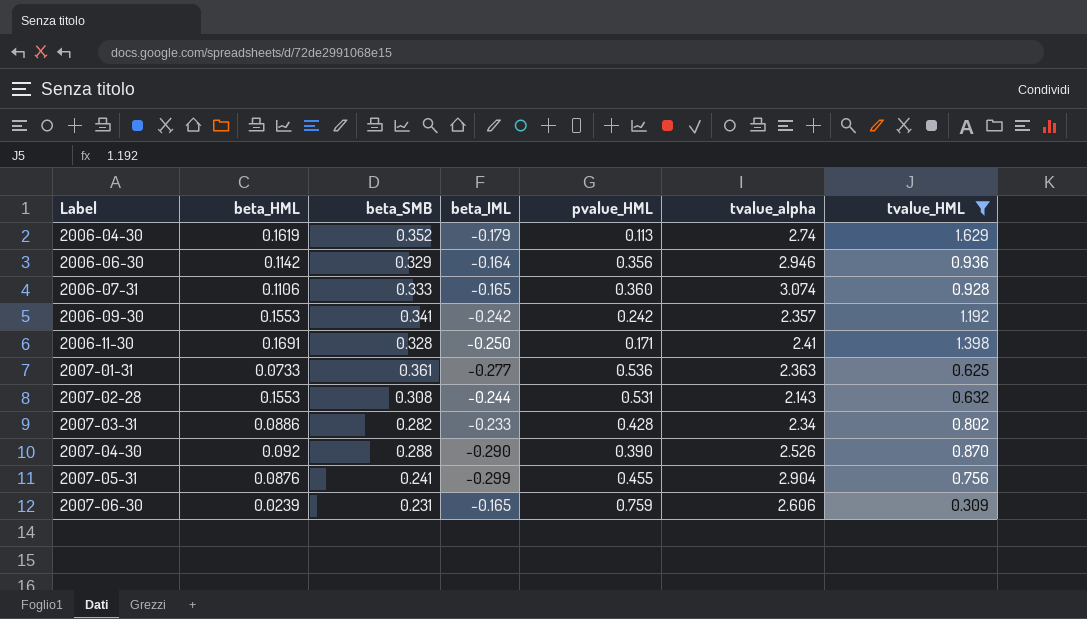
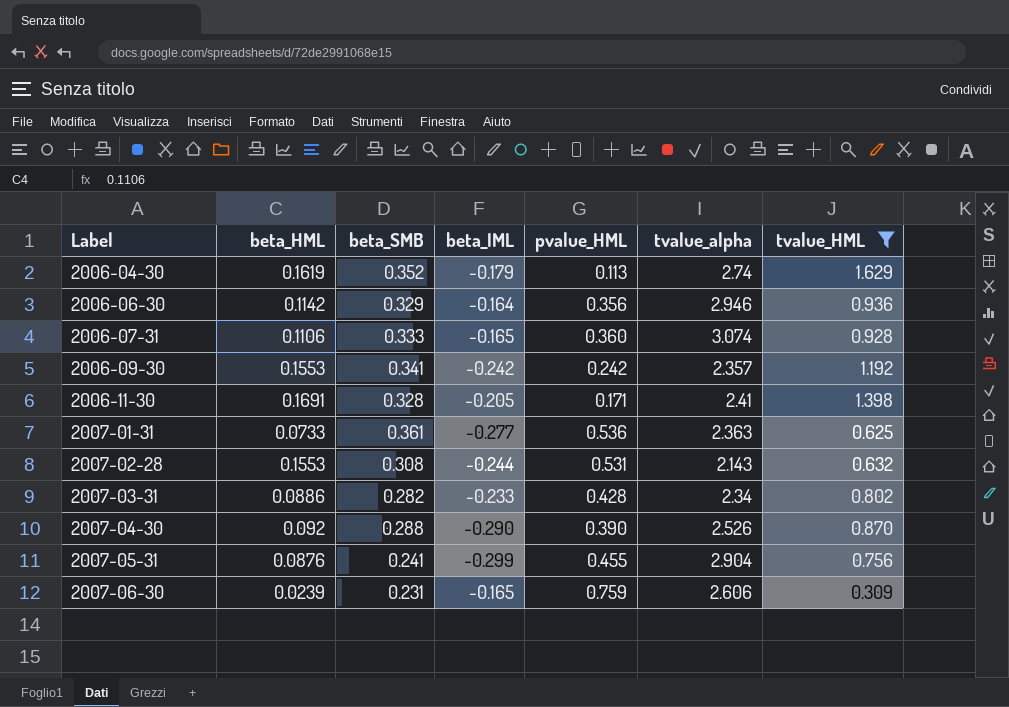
2006-11-30 | beta_IML: -0.250 -> -0.205

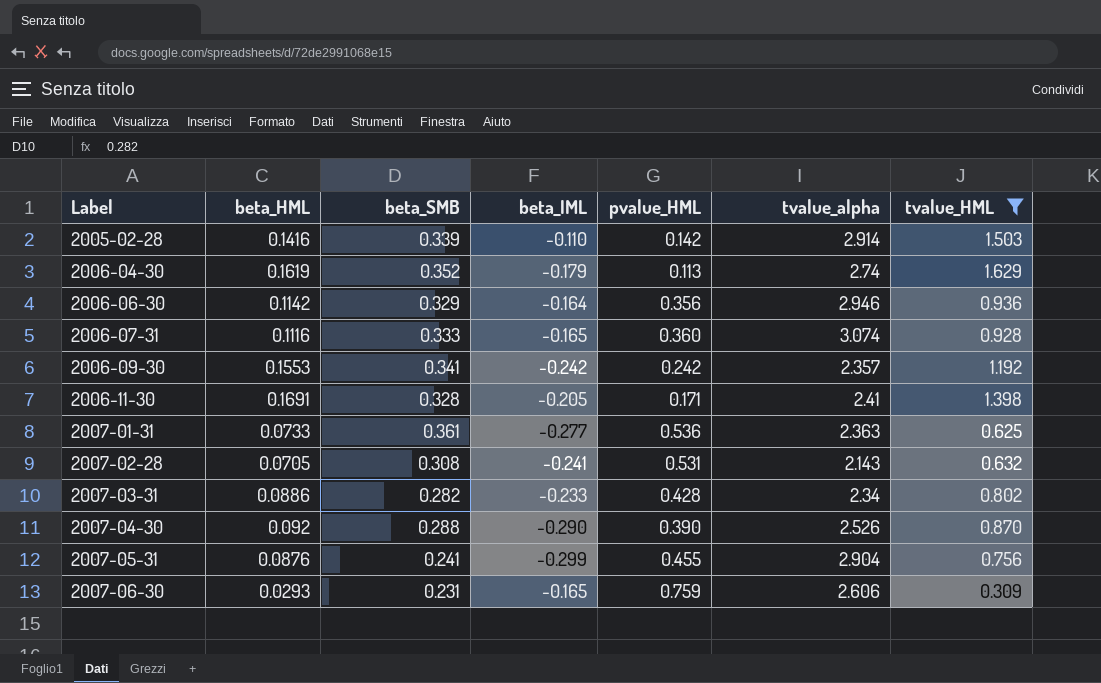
row 2005-02-28: none -> 0.1416 | 0.339 | -0.110 | 0.142 | 2.914 | 1.503
2006-07-31 | beta_HML: 0.1106 -> 0.1116
2007-02-28 | beta_HML: 0.1553 -> 0.0705
2007-02-28 | beta_IML: -0.244 -> -0.241
2007-06-30 | beta_HML: 0.0239 -> 0.0293

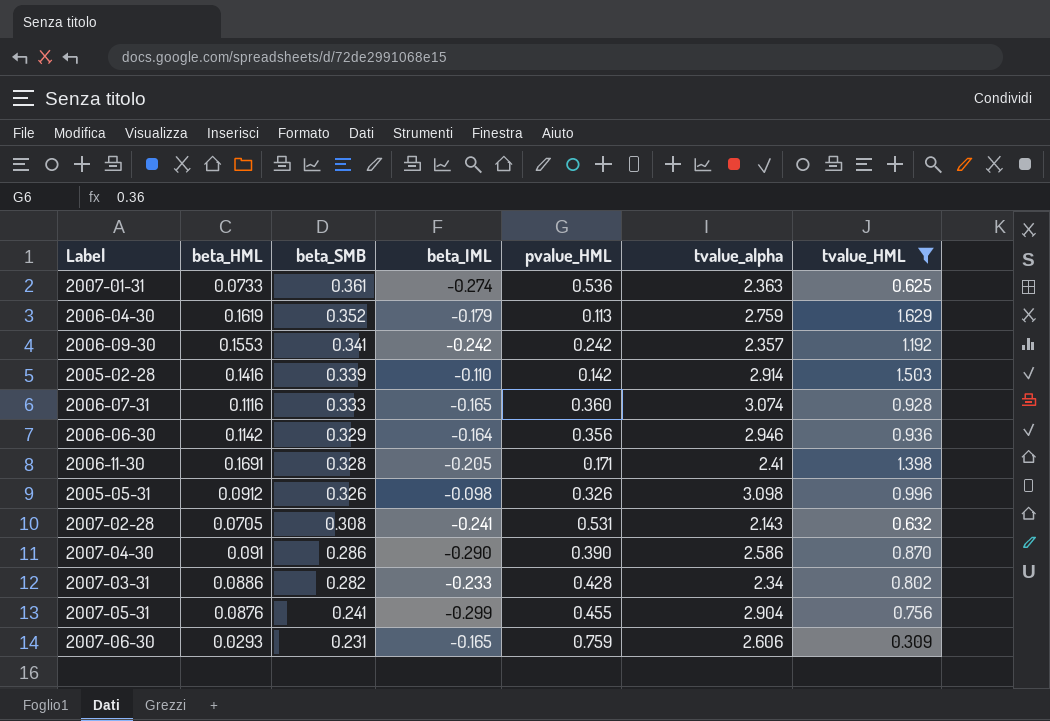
row order: Label ascending -> beta_SMB descending
2007-01-31 | beta_IML: -0.277 -> -0.274
2006-04-30 | tvalue_alpha: 2.74 -> 2.759
row 2005-05-31: none -> 0.0912 | 0.326 | -0.098 | 0.326 | 3.098 | 0.996
2007-04-30 | beta_HML: 0.092 -> 0.091
2007-04-30 | beta_SMB: 0.288 -> 0.286
2007-04-30 | tvalue_alpha: 2.526 -> 2.586

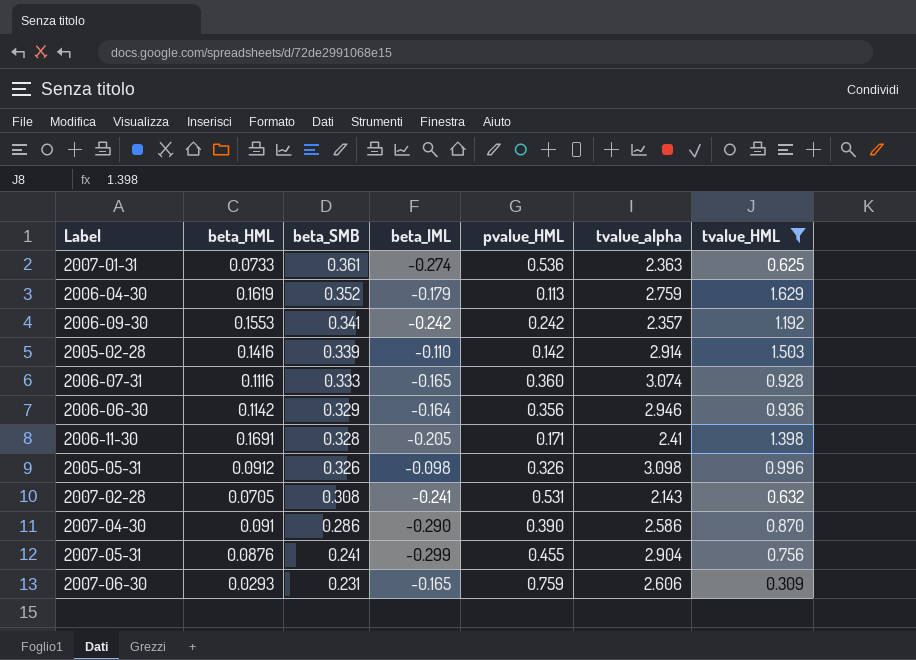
row 2007-03-31: 0.0886 | 0.282 | -0.233 | 0.428 | 2.34 | 0.802 -> none

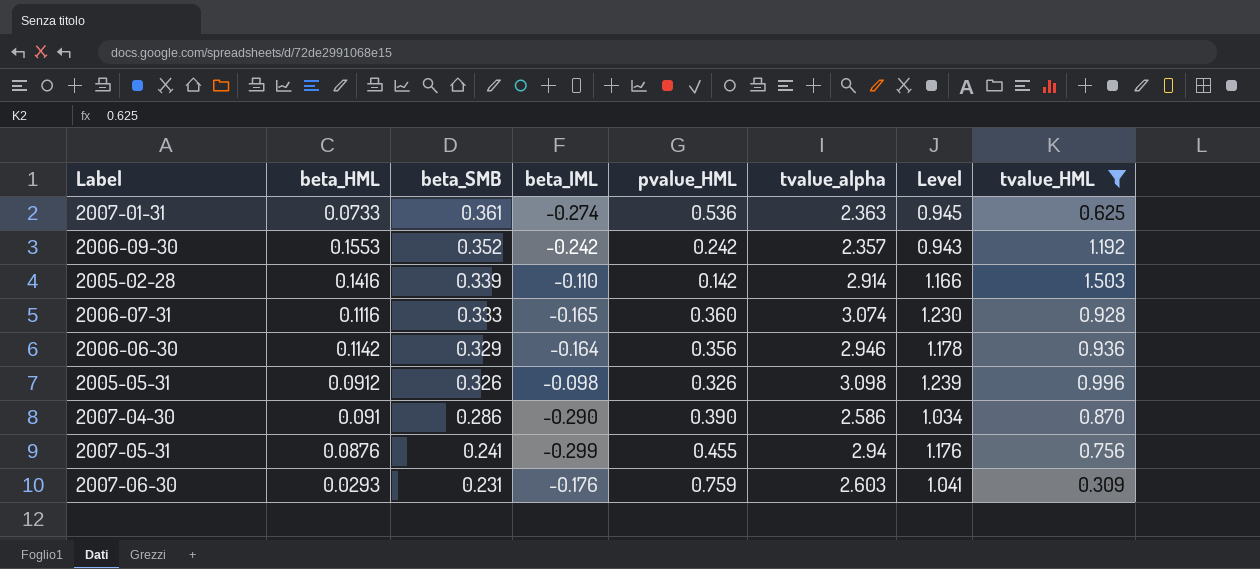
column Level | formula: none -> [tvalue_alpha] * 0.4
row 2006-04-30: 0.1619 | 0.352 | -0.179 | 0.113 | 2.759 | 1.629 -> none
row 2006-11-30: 0.1691 | 0.328 | -0.205 | 0.171 | 2.41 | 1.398 -> none
row 2007-02-28: 0.0705 | 0.308 | -0.241 | 0.531 | 2.143 | 0.632 -> none
2006-09-30 | beta_SMB: 0.341 -> 0.352
2007-05-31 | tvalue_alpha: 2.904 -> 2.94
2007-06-30 | beta_IML: -0.165 -> -0.176
2007-06-30 | tvalue_alpha: 2.606 -> 2.603

